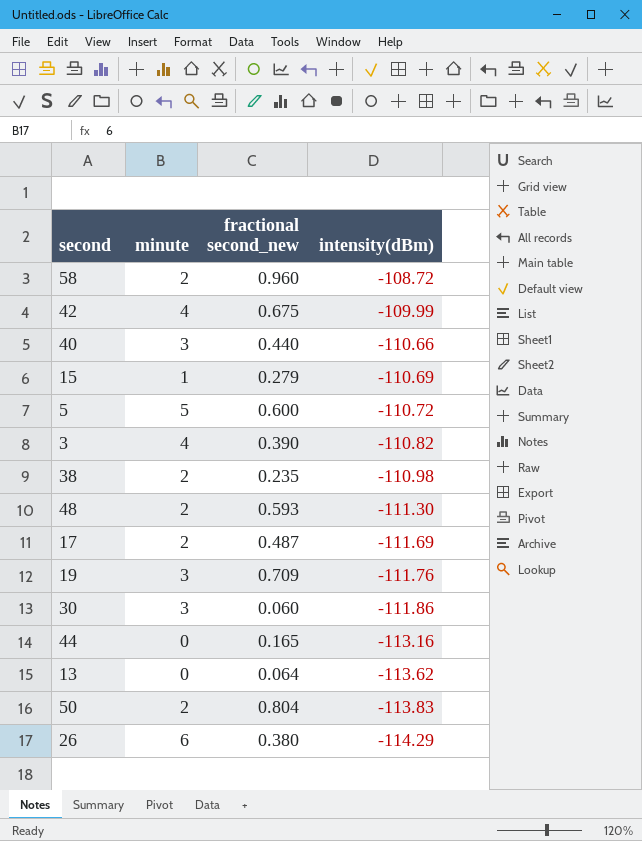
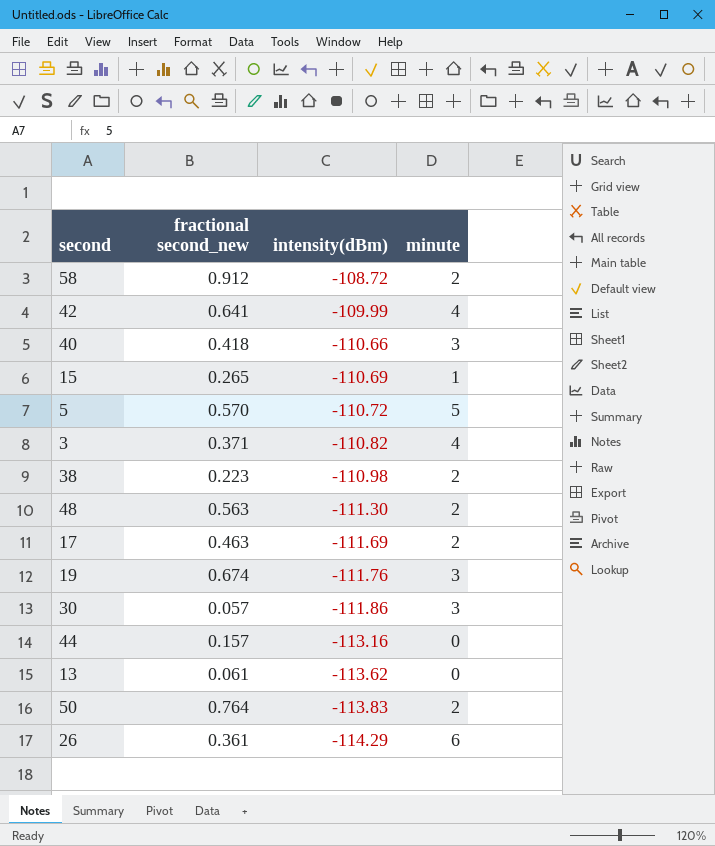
column minute | position: 2 -> 4
58 | fractional second_new: 0.960 -> 0.912
42 | fractional second_new: 0.675 -> 0.641
40 | fractional second_new: 0.440 -> 0.418
15 | fractional second_new: 0.279 -> 0.265
5 | fractional second_new: 0.600 -> 0.570
3 | fractional second_new: 0.390 -> 0.371
38 | fractional second_new: 0.235 -> 0.223
48 | fractional second_new: 0.593 -> 0.563
17 | fractional second_new: 0.487 -> 0.463
19 | fractional second_new: 0.709 -> 0.674
30 | fractional second_new: 0.060 -> 0.057
44 | fractional second_new: 0.165 -> 0.157
13 | fractional second_new: 0.064 -> 0.061
50 | fractional second_new: 0.804 -> 0.764
26 | fractional second_new: 0.380 -> 0.361

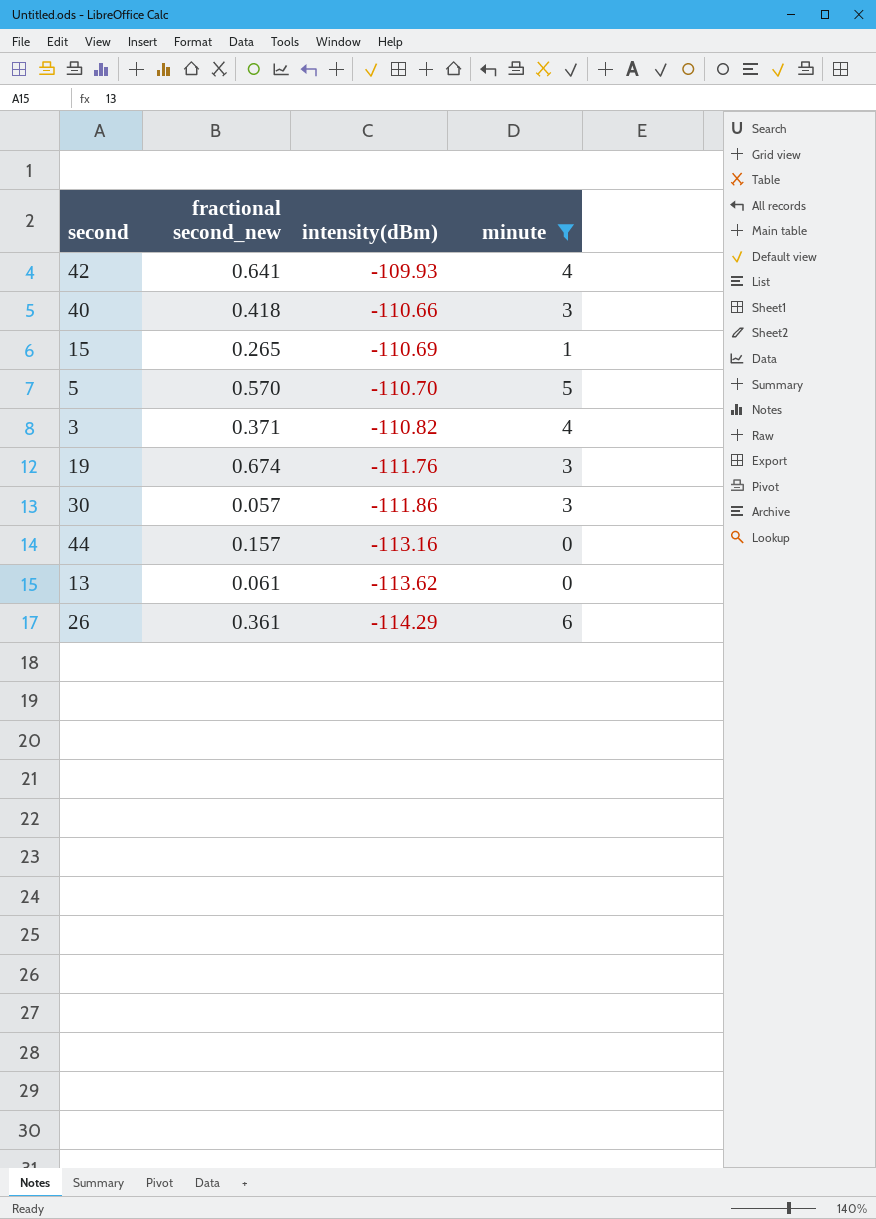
filter: none -> minute != 2
42 | intensity(dBm): -109.99 -> -109.93
5 | intensity(dBm): -110.72 -> -110.70

